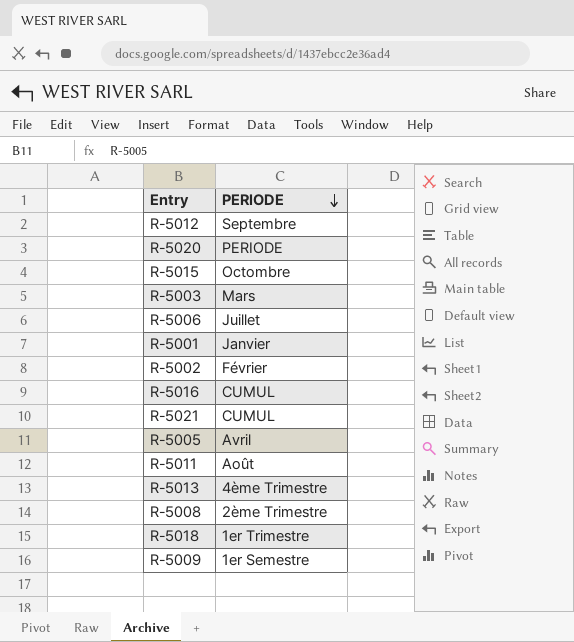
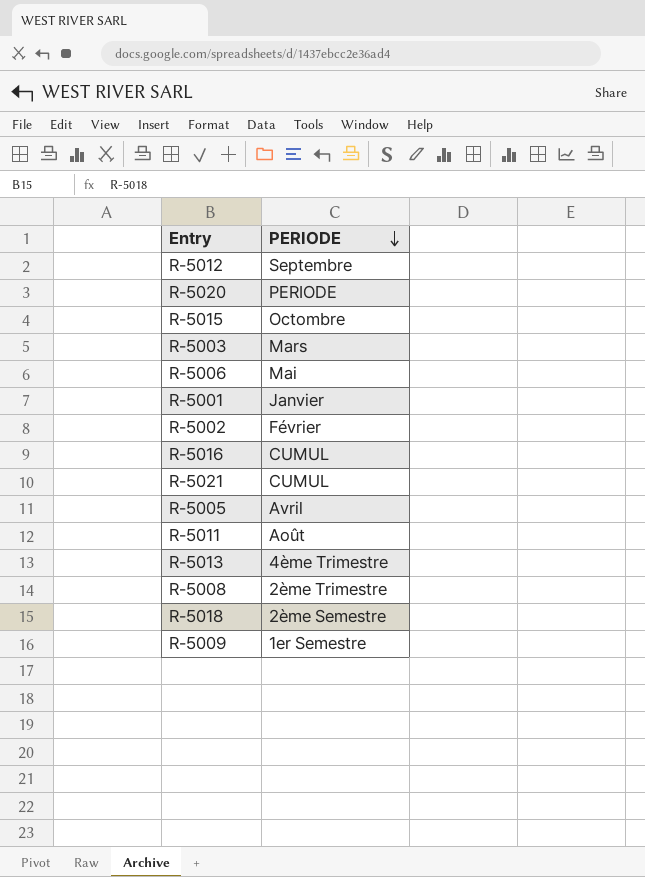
R-5006 | PERIODE: Juillet -> Mai
R-5018 | PERIODE: 1er Trimestre -> 2ème Semestre

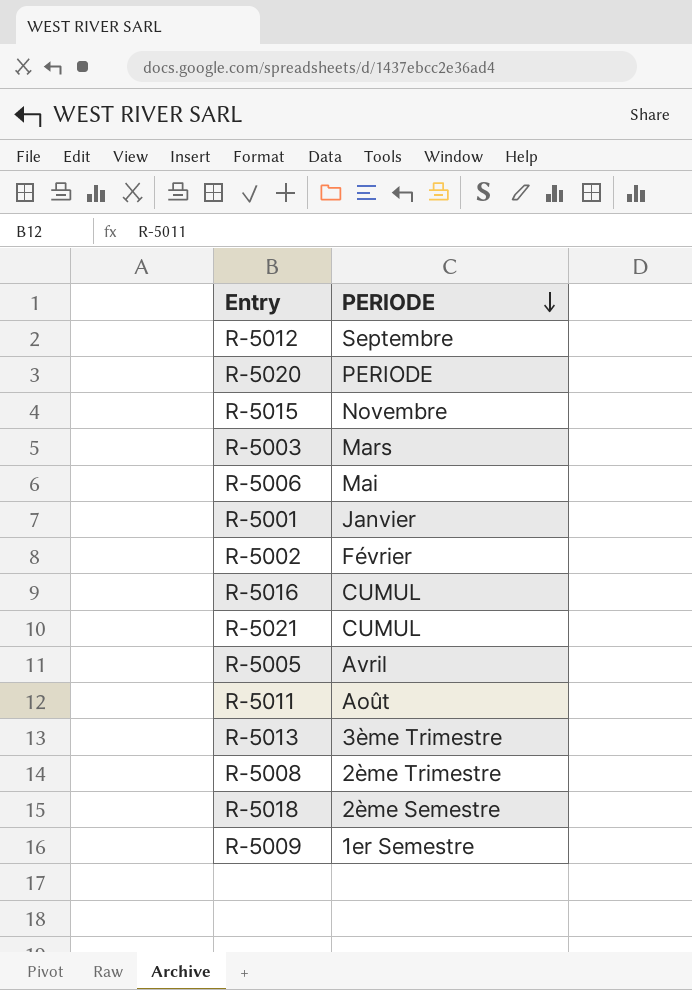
R-5015 | PERIODE: Octombre -> Novembre
R-5013 | PERIODE: 4ème Trimestre -> 3ème Trimestre

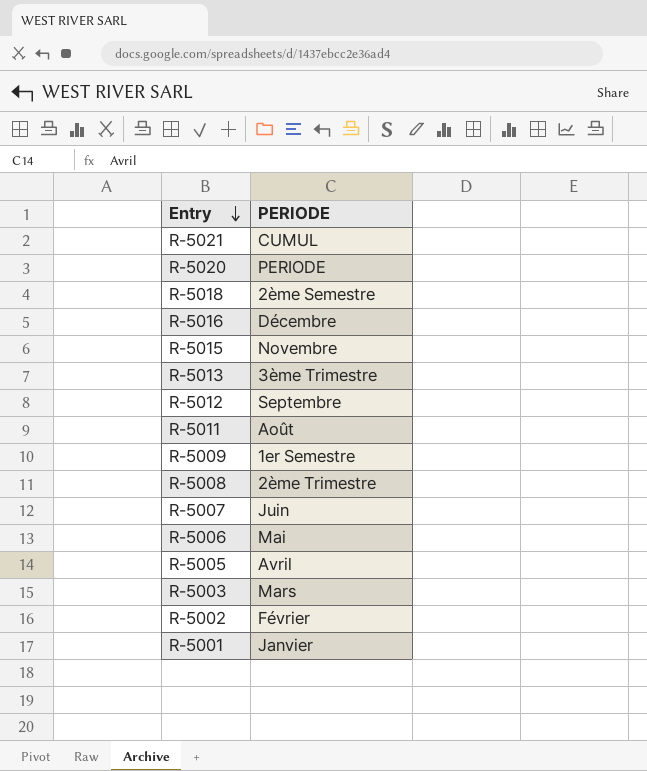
row order: PERIODE descending -> Entry descending
R-5016 | PERIODE: CUMUL -> Décembre
row R-5007: none -> Juin

